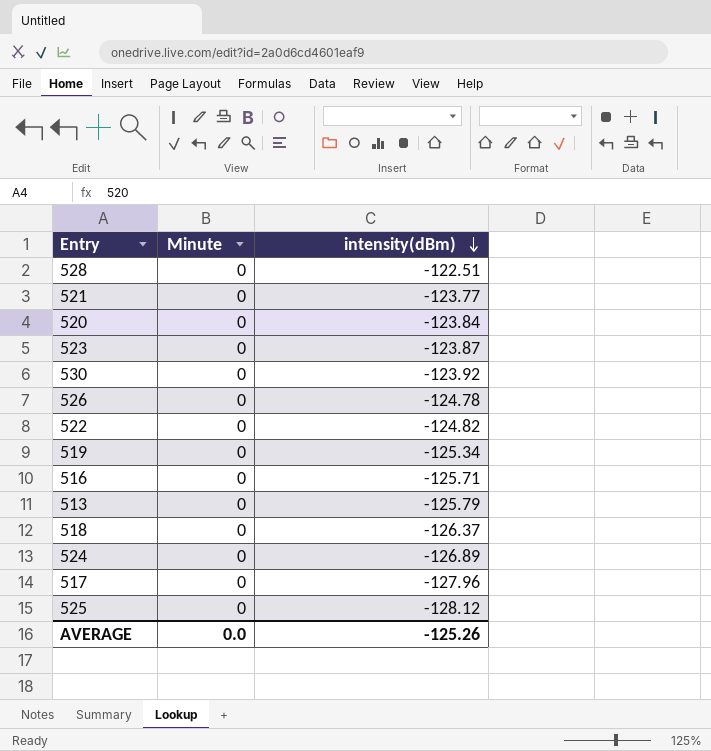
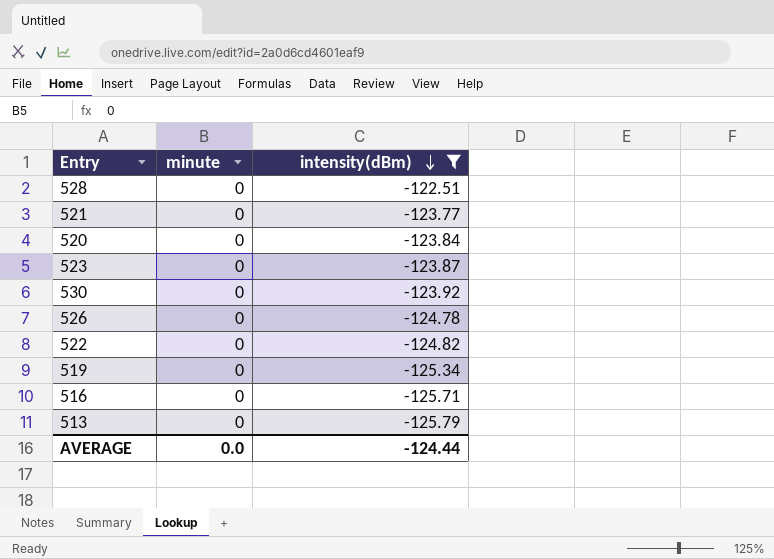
filter: none -> intensity(dBm) >= -125.79
column name: Minute -> minute
AVERAGE | intensity(dBm): -125.26 -> -124.44

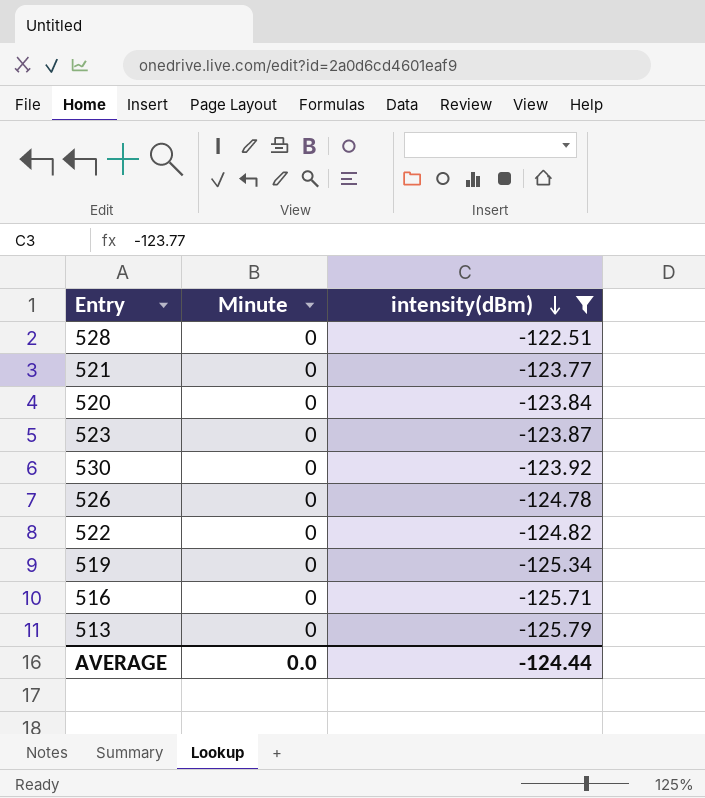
column name: minute -> Minute

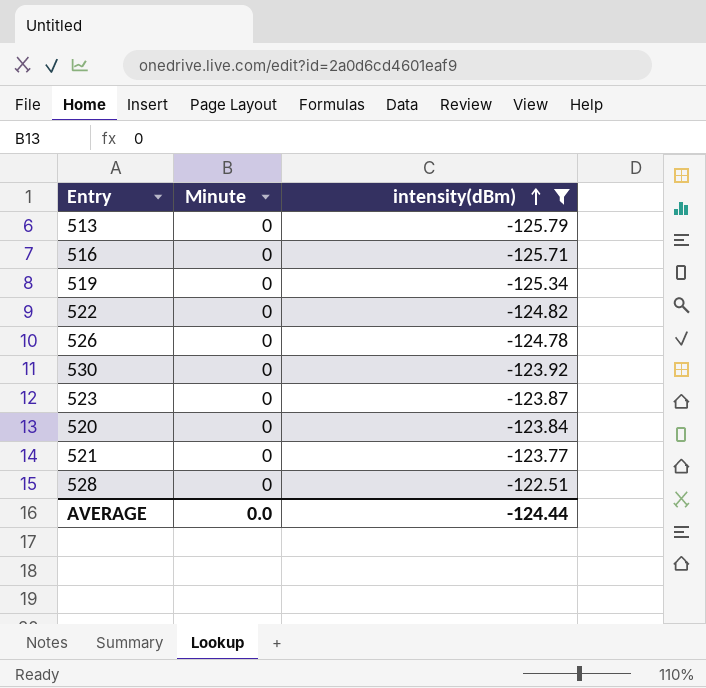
row order: intensity(dBm) descending -> intensity(dBm) ascending

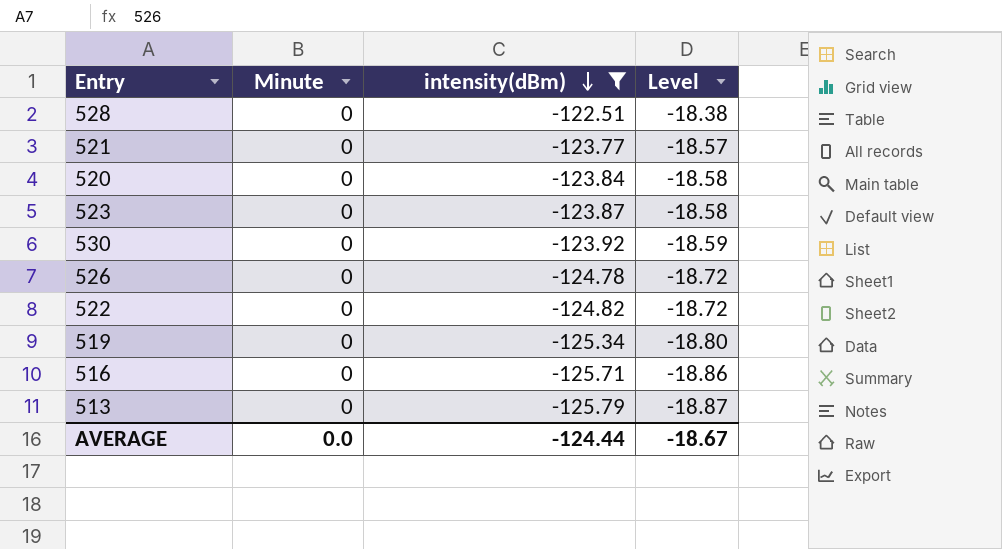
row order: intensity(dBm) ascending -> intensity(dBm) descending
column Level | formula: none -> [intensity(dBm)] * 0.15

